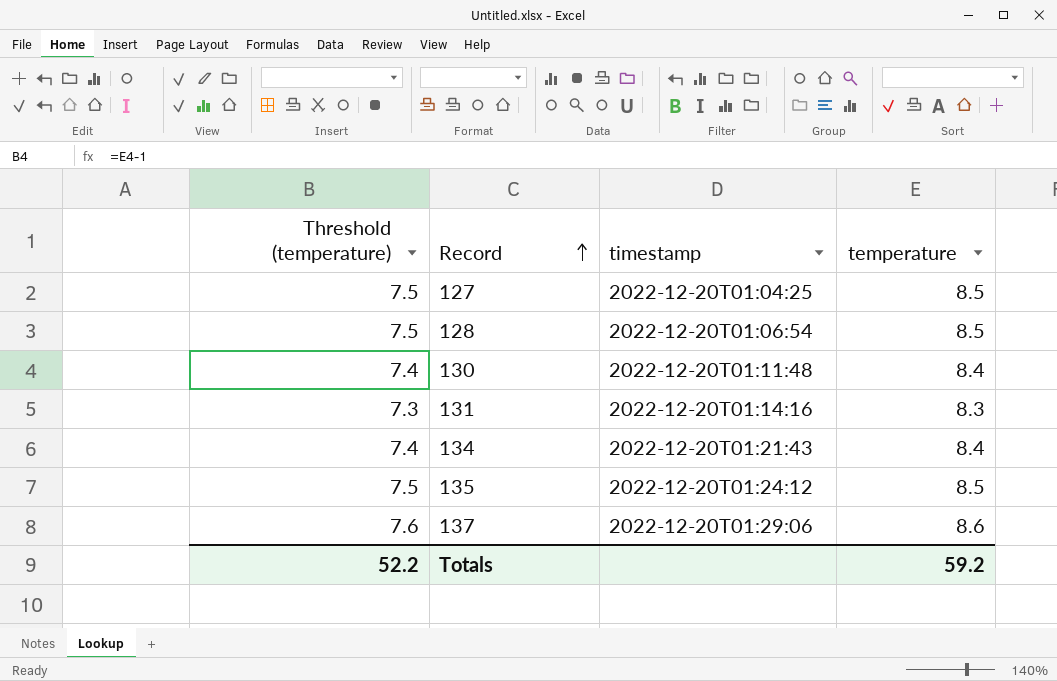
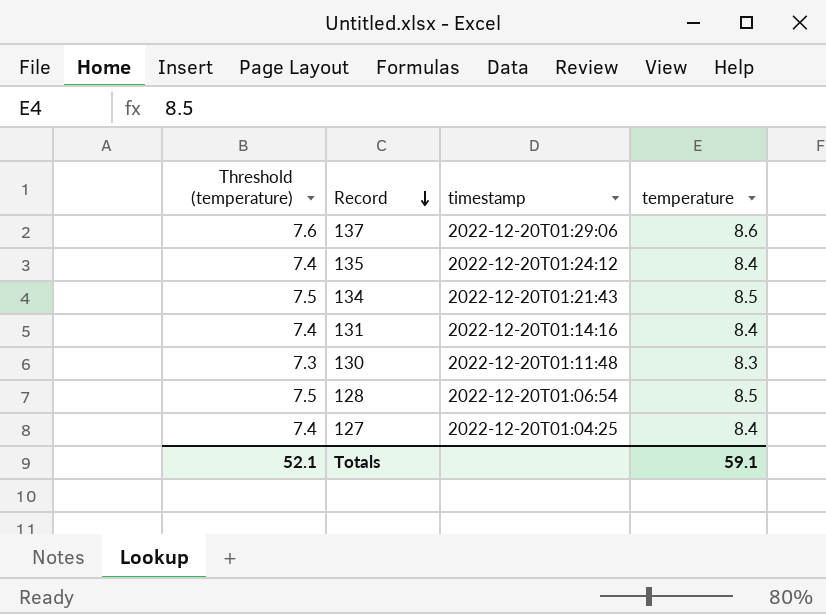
row order: Record ascending -> Record descending
135 | Threshold (temperature): 7.5 -> 7.4
135 | temperature: 8.5 -> 8.4
134 | Threshold (temperature): 7.4 -> 7.5
134 | temperature: 8.4 -> 8.5
131 | Threshold (temperature): 7.3 -> 7.4
131 | temperature: 8.3 -> 8.4
130 | Threshold (temperature): 7.4 -> 7.3
130 | temperature: 8.4 -> 8.3
127 | Threshold (temperature): 7.5 -> 7.4
127 | temperature: 8.5 -> 8.4
Totals | Threshold (temperature): 52.2 -> 52.1
Totals | temperature: 59.2 -> 59.1

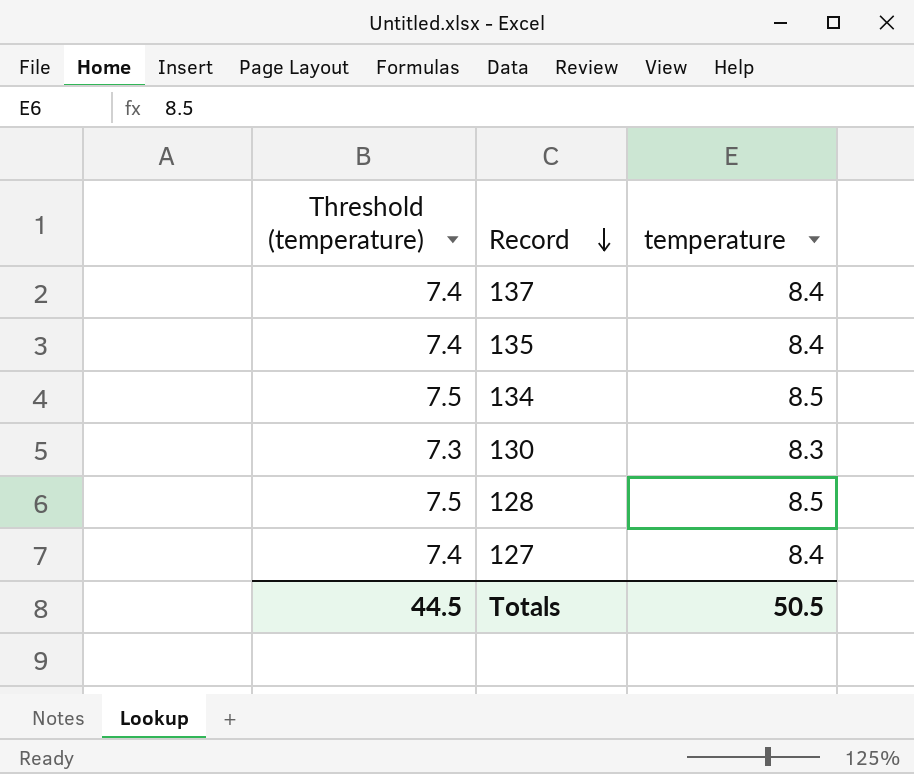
column timestamp | position: 3 -> none
row 131: 7.4 | 2022-12-20T01:14:16 | 8.4 -> none
137 | Threshold (temperature): 7.6 -> 7.4
137 | temperature: 8.6 -> 8.4
Totals | Threshold (temperature): 52.1 -> 44.5
Totals | temperature: 59.1 -> 50.5

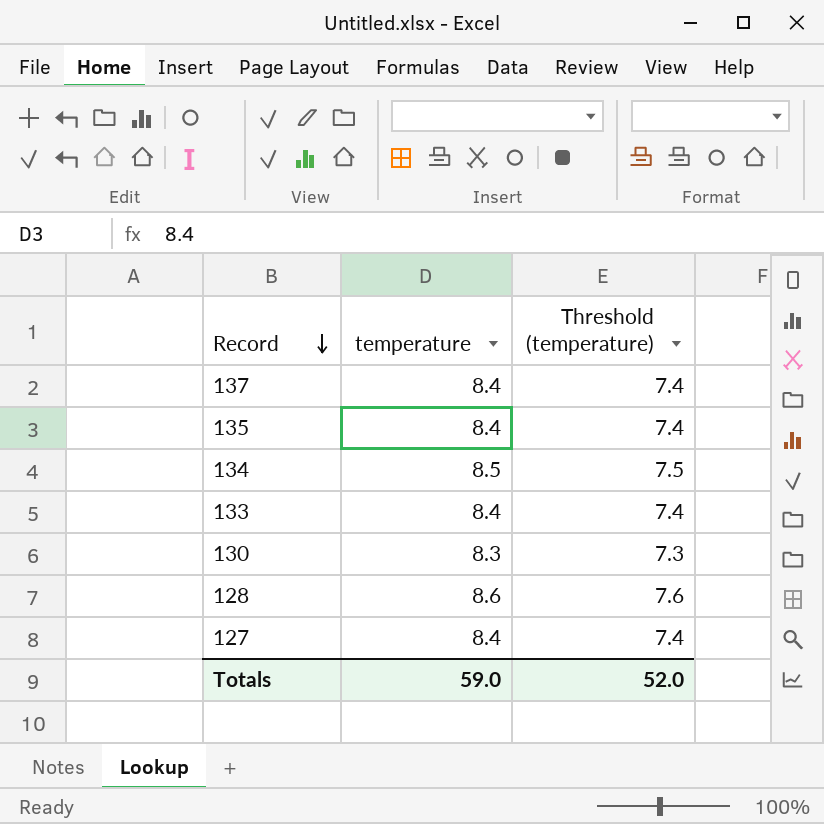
column Threshold (temperature) | position: 1 -> 3
row 133: none -> 8.4 | 7.4
128 | temperature: 8.5 -> 8.6
128 | Threshold (temperature): 7.5 -> 7.6
Totals | temperature: 50.5 -> 59.0
Totals | Threshold (temperature): 44.5 -> 52.0

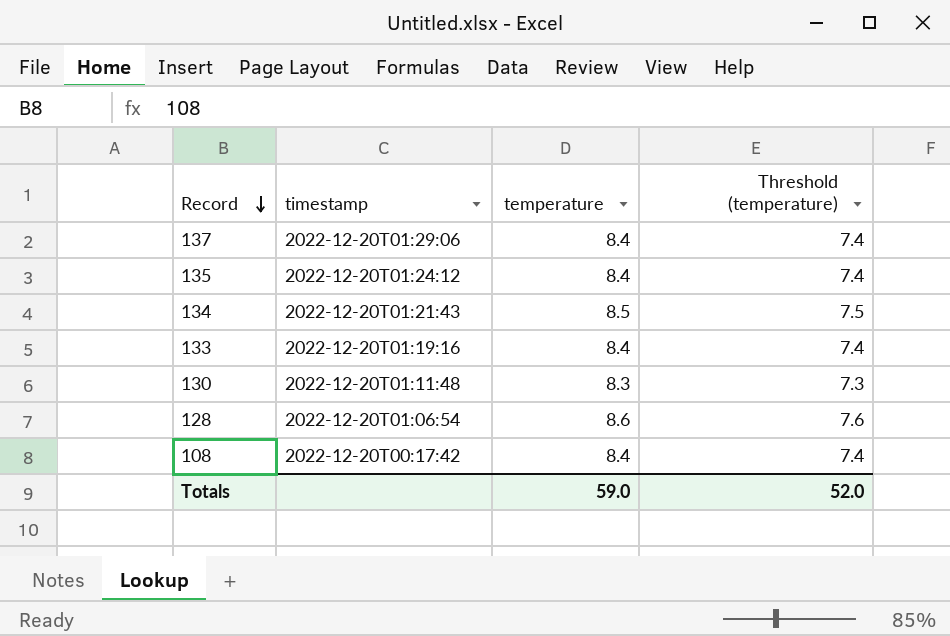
column timestamp | position: none -> 2
row 127: 8.4 | 7.4 -> none
row 108: none -> 2022-12-20T00:17:42 | 8.4 | 7.4

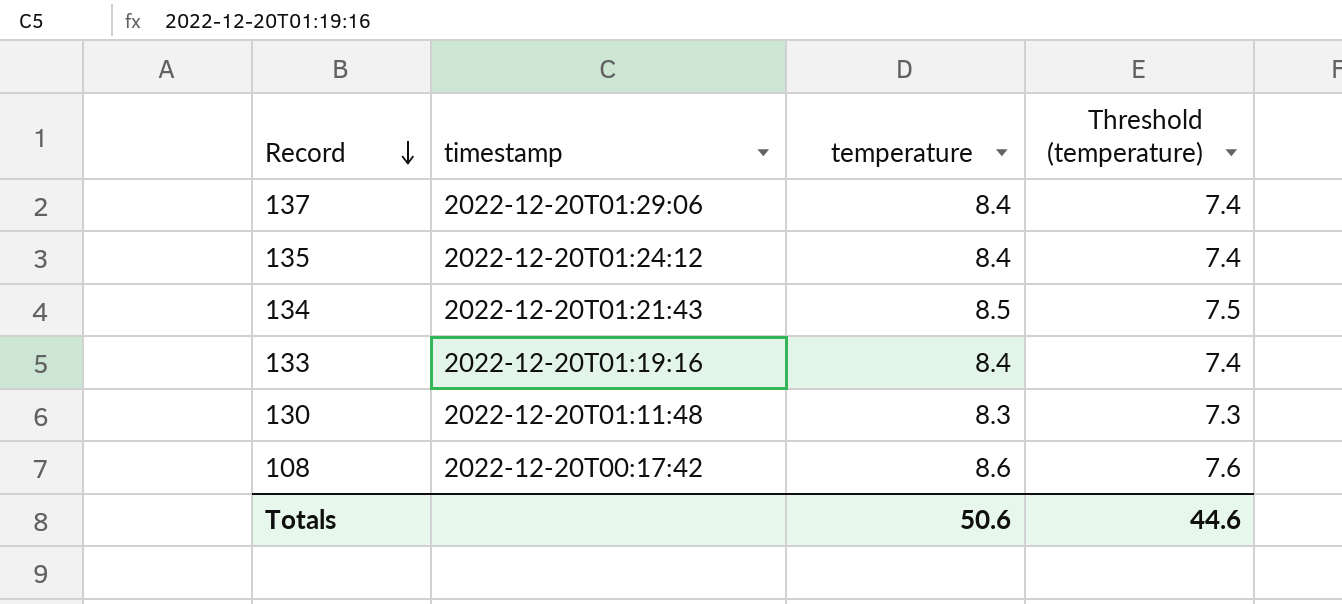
row 128: 2022-12-20T01:06:54 | 8.6 | 7.6 -> none
108 | temperature: 8.4 -> 8.6
108 | Threshold (temperature): 7.4 -> 7.6
Totals | temperature: 59.0 -> 50.6
Totals | Threshold (temperature): 52.0 -> 44.6

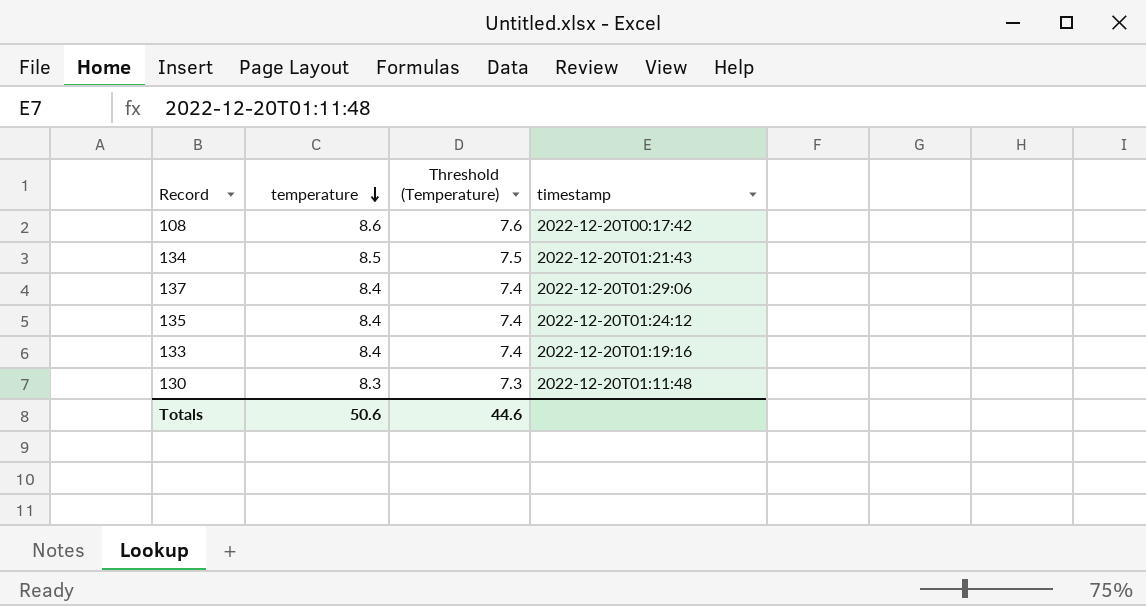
row order: Record descending -> temperature descending
column name: Threshold (temperature) -> Threshold (Temperature)
column timestamp | position: 2 -> 4

